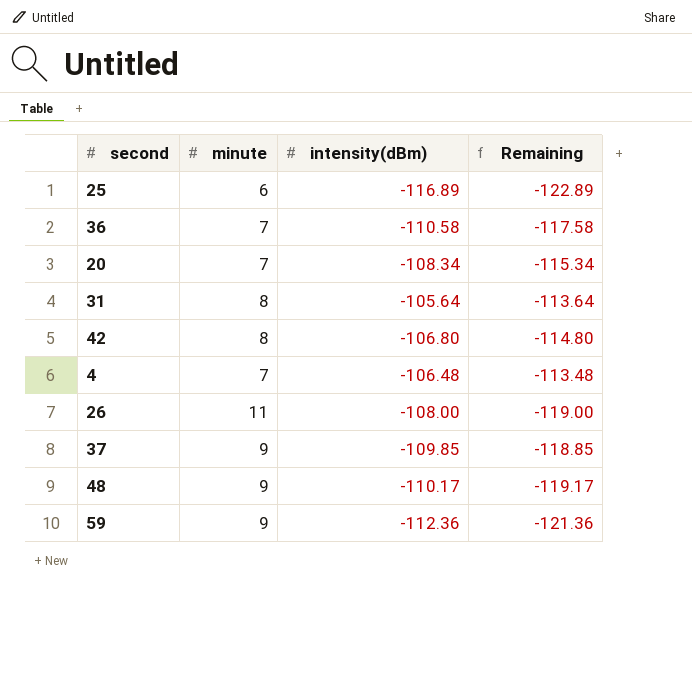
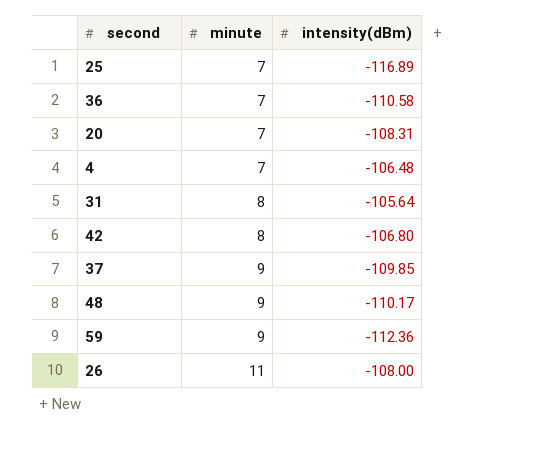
row order: none -> minute ascending
column Remaining | formula: [intensity(dBm)] - [minute] -> none
25 | minute: 6 -> 7
20 | intensity(dBm): -108.34 -> -108.31

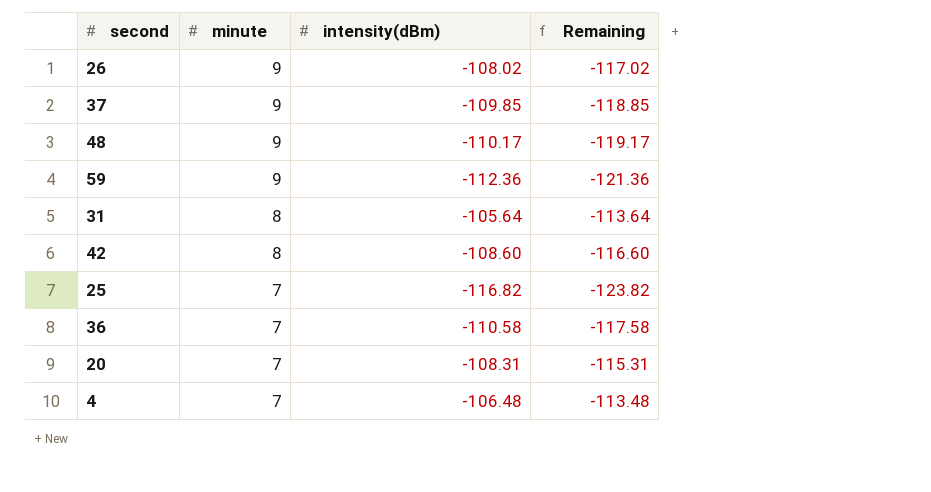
row order: minute ascending -> minute descending
column Remaining | formula: none -> [intensity(dBm)] - [minute]
26 | minute: 11 -> 9
26 | intensity(dBm): -108.00 -> -108.02
42 | intensity(dBm): -106.80 -> -108.60
25 | intensity(dBm): -116.89 -> -116.82

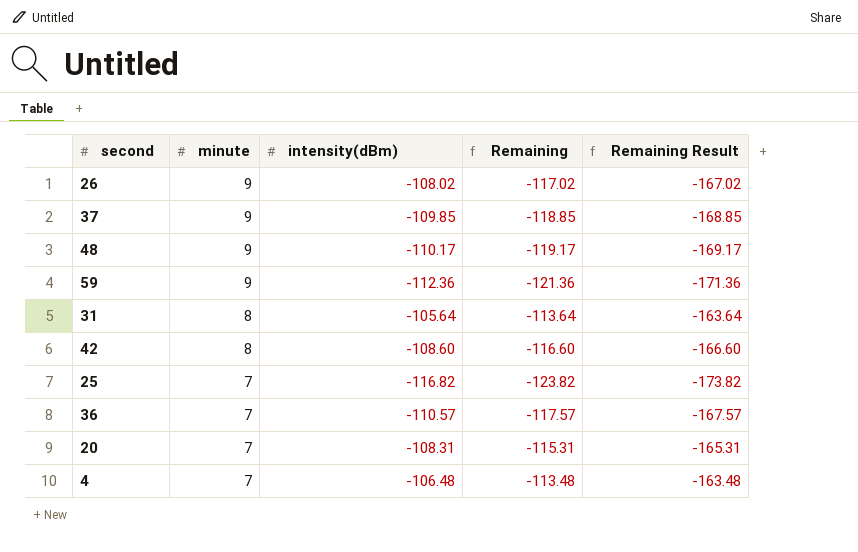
column Remaining Result | formula: none -> [Remaining] - 50
36 | intensity(dBm): -110.58 -> -110.57
36 | Remaining: -117.58 -> -117.57

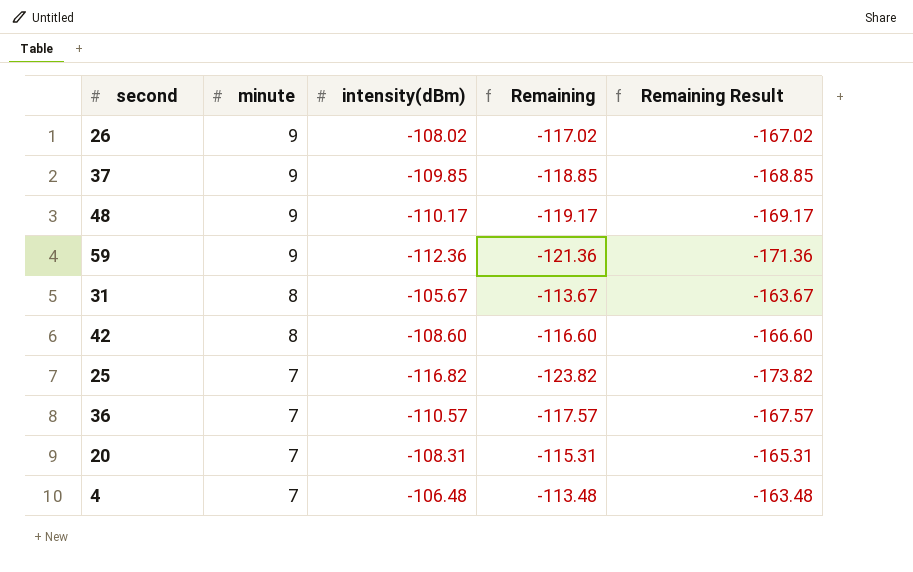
31 | intensity(dBm): -105.64 -> -105.67
31 | Remaining: -113.64 -> -113.67
31 | Remaining Result: -163.64 -> -163.67

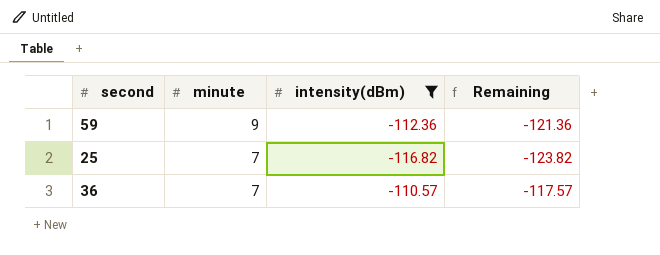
filter: none -> intensity(dBm) <= -110.57
column Remaining Result | formula: [Remaining] - 50 -> none

